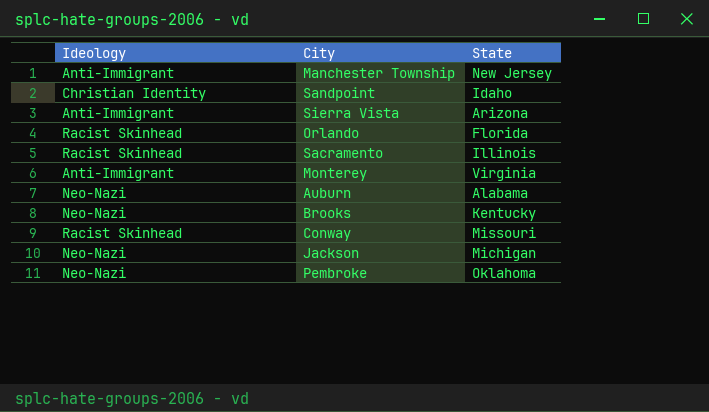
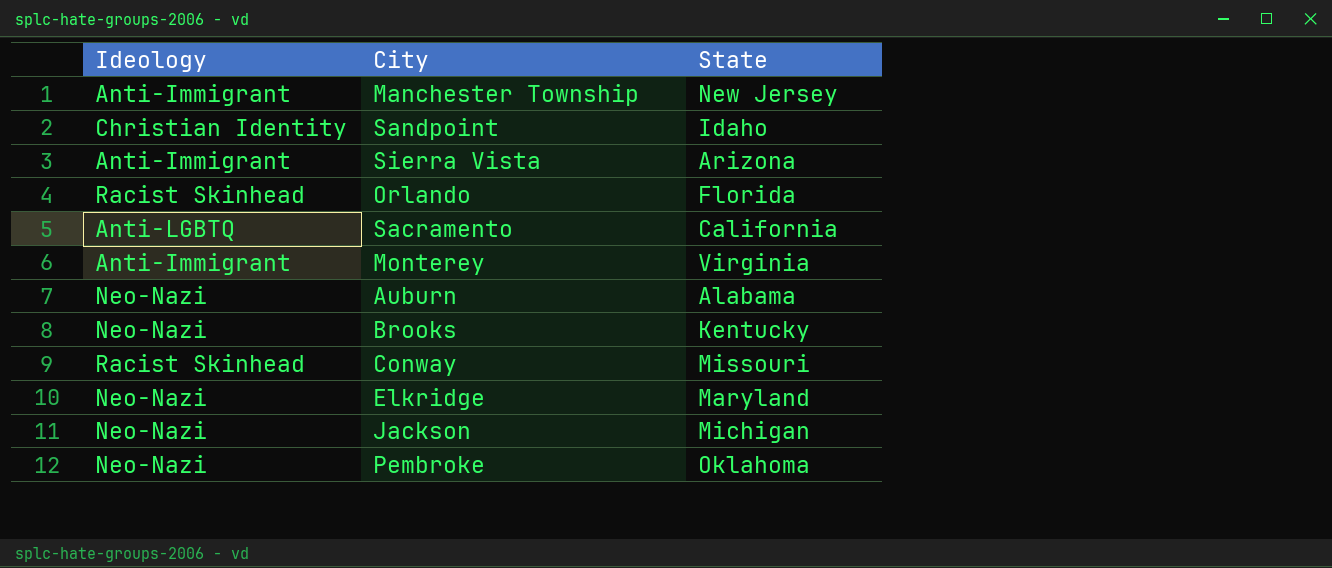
Sacramento | Ideology: Racist Skinhead -> Anti-LGBTQ
Sacramento | State: Illinois -> California
row Elkridge: none -> Neo-Nazi | Maryland

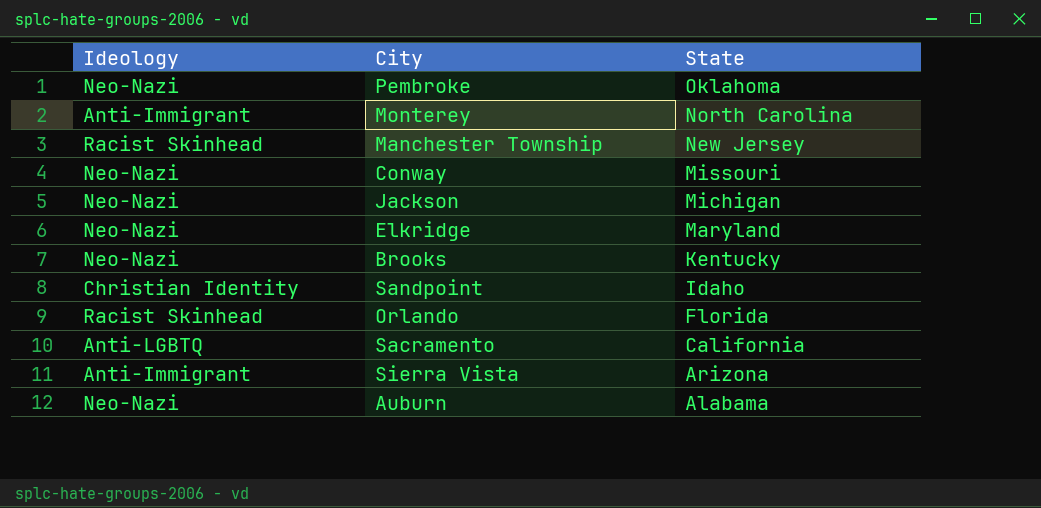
row order: none -> State descending
Monterey | State: Virginia -> North Carolina
Manchester Township | Ideology: Anti-Immigrant -> Racist Skinhead
Conway | Ideology: Racist Skinhead -> Neo-Nazi

